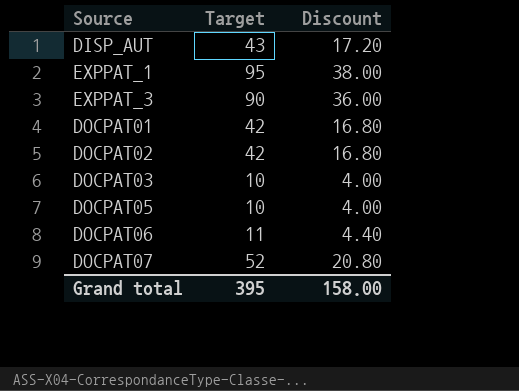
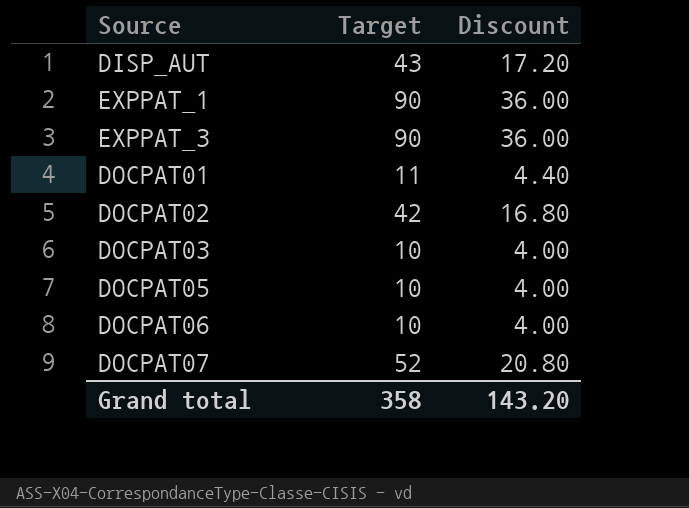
EXPPAT_1 | Target: 95 -> 90
EXPPAT_1 | Discount: 38.00 -> 36.00
DOCPAT01 | Target: 42 -> 11
DOCPAT01 | Discount: 16.80 -> 4.40
DOCPAT06 | Target: 11 -> 10
DOCPAT06 | Discount: 4.40 -> 4.00
Grand total | Target: 395 -> 358
Grand total | Discount: 158.00 -> 143.20

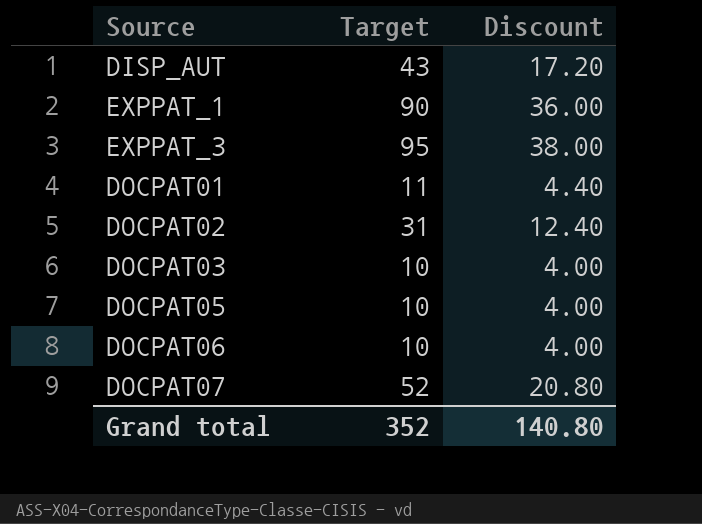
EXPPAT_3 | Target: 90 -> 95
EXPPAT_3 | Discount: 36.00 -> 38.00
DOCPAT02 | Target: 42 -> 31
DOCPAT02 | Discount: 16.80 -> 12.40
Grand total | Target: 358 -> 352
Grand total | Discount: 143.20 -> 140.80

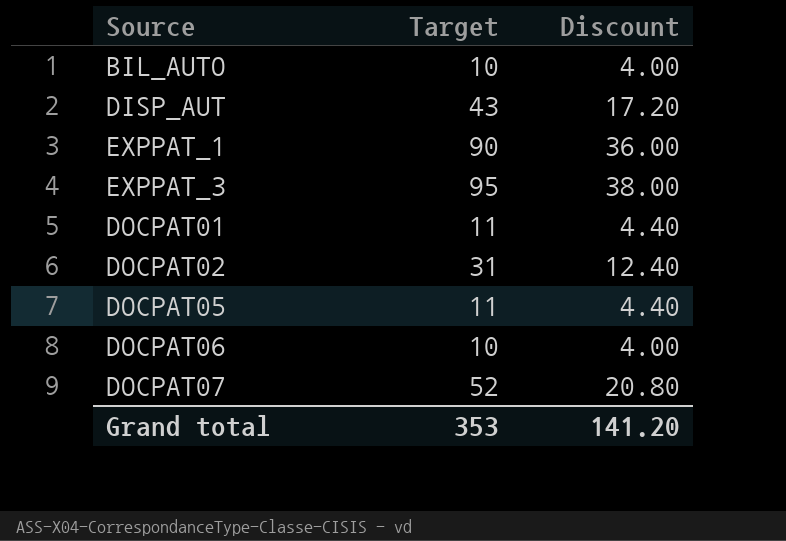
row DOCPAT03: 10 | 4.00 -> none
row BIL_AUTO: none -> 10 | 4.00
DOCPAT05 | Target: 10 -> 11
DOCPAT05 | Discount: 4.00 -> 4.40
Grand total | Target: 352 -> 353
Grand total | Discount: 140.80 -> 141.20

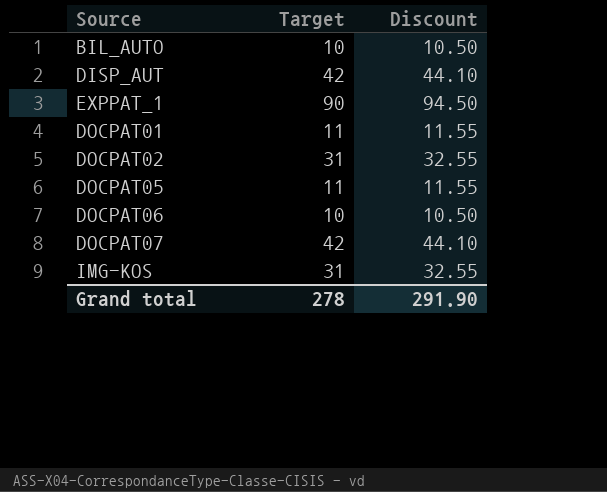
column Discount | formula: [Target] * 0.4 -> [Target] * 1.05
row EXPPAT_3: 95 | 38.00 -> none
DISP_AUT | Target: 43 -> 42
DOCPAT07 | Target: 52 -> 42
row IMG-KOS: none -> 31 | 32.55
Grand total | Target: 353 -> 278
Grand total | Discount: 141.20 -> 291.90

